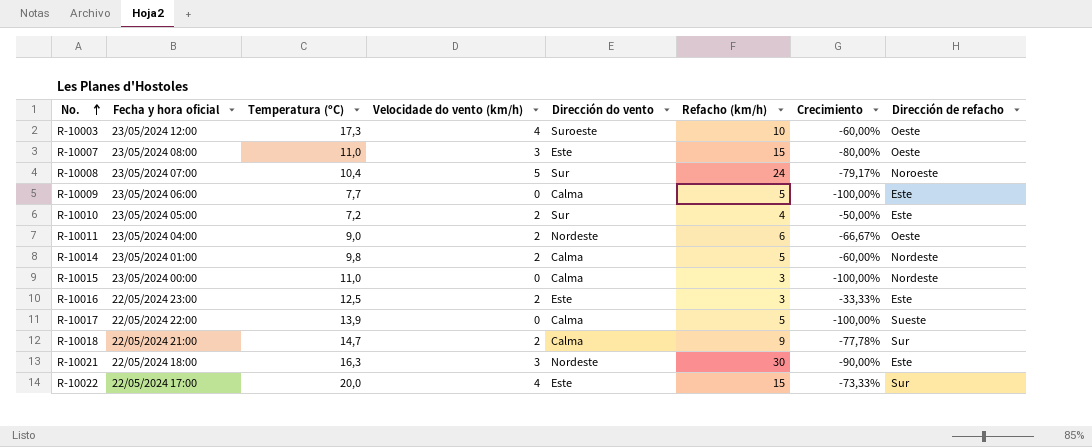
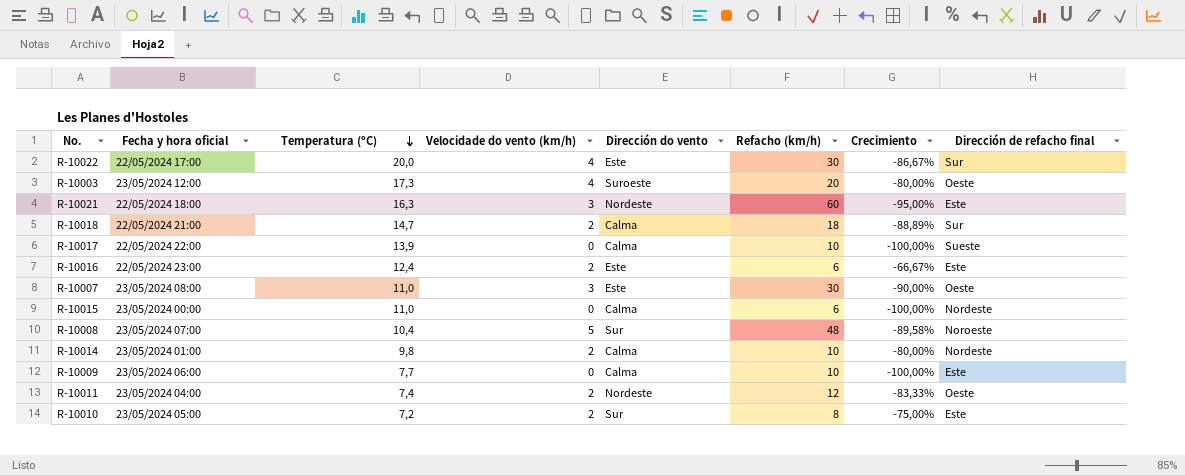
row order: No. ascending -> Temperatura (ºC) descending
column name: Dirección de refacho -> Dirección de refacho final
R-10022 | Refacho (km/h): 15 -> 30
R-10022 | Crecimiento: -73,33% -> -86,67%
R-10003 | Refacho (km/h): 10 -> 20
R-10003 | Crecimiento: -60,00% -> -80,00%
R-10021 | Refacho (km/h): 30 -> 60
R-10021 | Crecimiento: -90,00% -> -95,00%
R-10018 | Refacho (km/h): 9 -> 18
R-10018 | Crecimiento: -77,78% -> -88,89%
R-10017 | Refacho (km/h): 5 -> 10
R-10016 | Temperatura (ºC): 12,5 -> 12,4
R-10016 | Refacho (km/h): 3 -> 6
R-10016 | Crecimiento: -33,33% -> -66,67%
R-10007 | Refacho (km/h): 15 -> 30
R-10007 | Crecimiento: -80,00% -> -90,00%
R-10015 | Refacho (km/h): 3 -> 6
R-10008 | Refacho (km/h): 24 -> 48
R-10008 | Crecimiento: -79,17% -> -89,58%
R-10014 | Refacho (km/h): 5 -> 10
R-10014 | Crecimiento: -60,00% -> -80,00%
R-10009 | Refacho (km/h): 5 -> 10
R-10011 | Temperatura (ºC): 9,0 -> 7,4
R-10011 | Refacho (km/h): 6 -> 12
R-10011 | Crecimiento: -66,67% -> -83,33%
R-10010 | Refacho (km/h): 4 -> 8
R-10010 | Crecimiento: -50,00% -> -75,00%

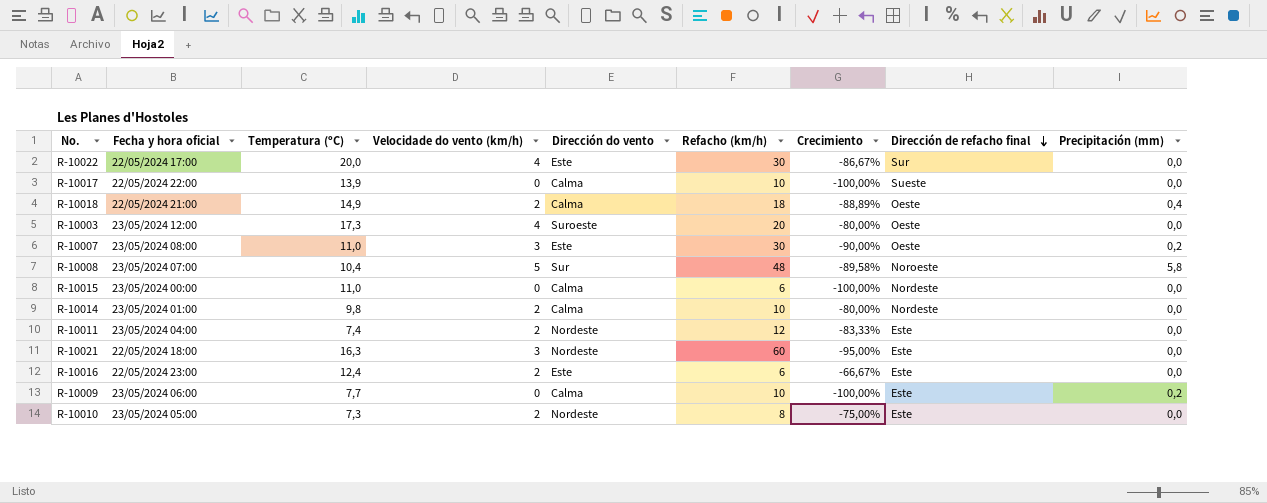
row order: Temperatura (ºC) descending -> Dirección de refacho final descending
column Precipitación (mm) | position: none -> 9
R-10018 | Temperatura (ºC): 14,7 -> 14,9
R-10018 | Dirección de refacho final: Sur -> Oeste
R-10011 | Dirección de refacho final: Oeste -> Este
R-10010 | Temperatura (ºC): 7,2 -> 7,3
R-10010 | Dirección do vento: Sur -> Nordeste

